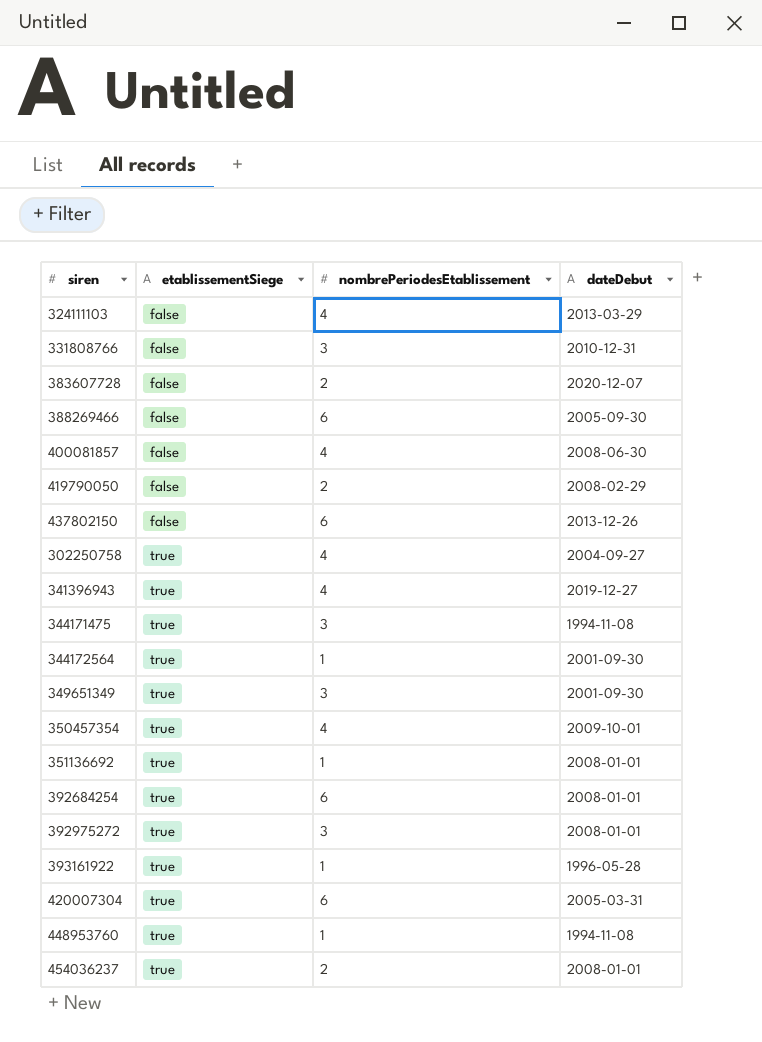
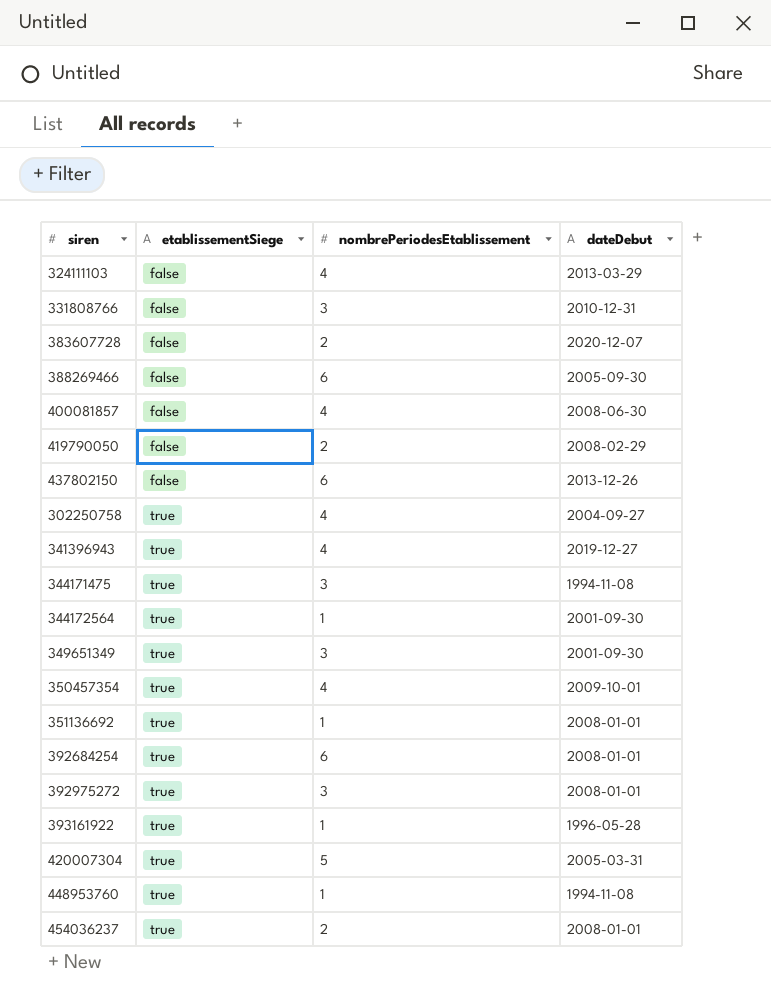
420007304 | nombrePeriodesEtablissement: 6 -> 5

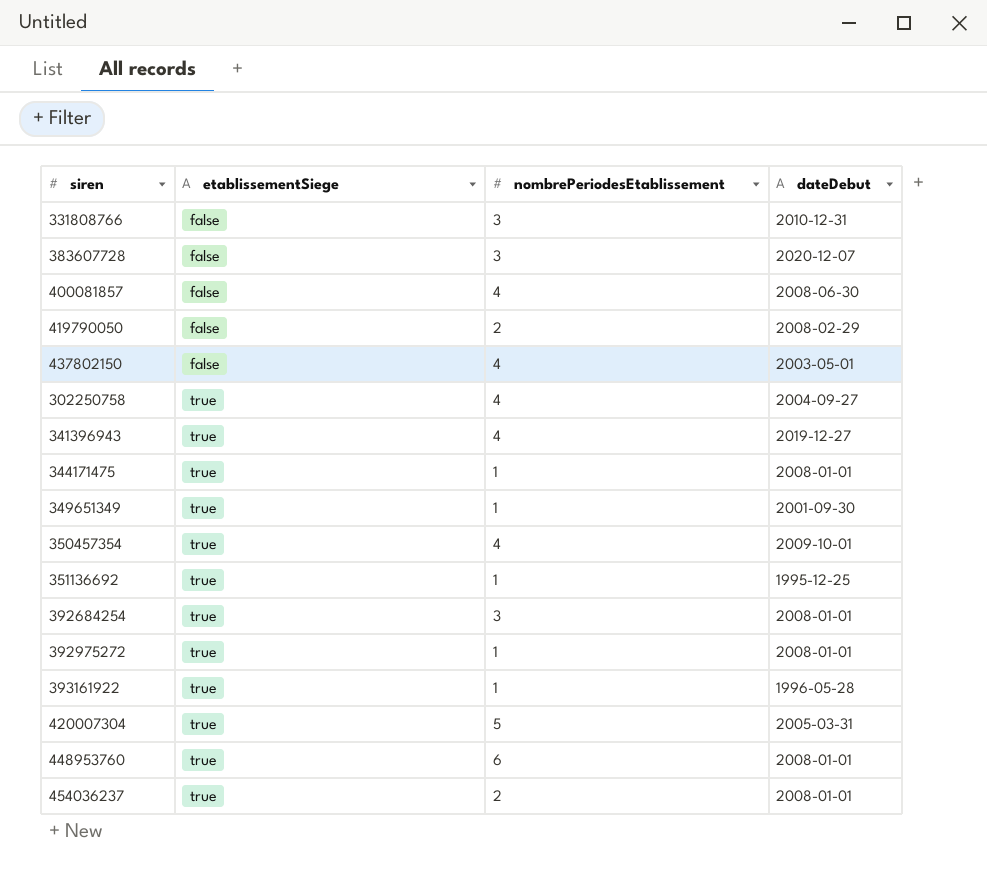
row 324111103: false | 4 | 2013-03-29 -> none
row 388269466: false | 6 | 2005-09-30 -> none
row 344172564: true | 1 | 2001-09-30 -> none
383607728 | nombrePeriodesEtablissement: 2 -> 3
437802150 | nombrePeriodesEtablissement: 6 -> 4
437802150 | dateDebut: 2013-12-26 -> 2003-05-01
344171475 | nombrePeriodesEtablissement: 3 -> 1
344171475 | dateDebut: 1994-11-08 -> 2008-01-01
349651349 | nombrePeriodesEtablissement: 3 -> 1
351136692 | dateDebut: 2008-01-01 -> 1995-12-25
392684254 | nombrePeriodesEtablissement: 6 -> 3
392975272 | nombrePeriodesEtablissement: 3 -> 1
448953760 | nombrePeriodesEtablissement: 1 -> 6
448953760 | dateDebut: 1994-11-08 -> 2008-01-01

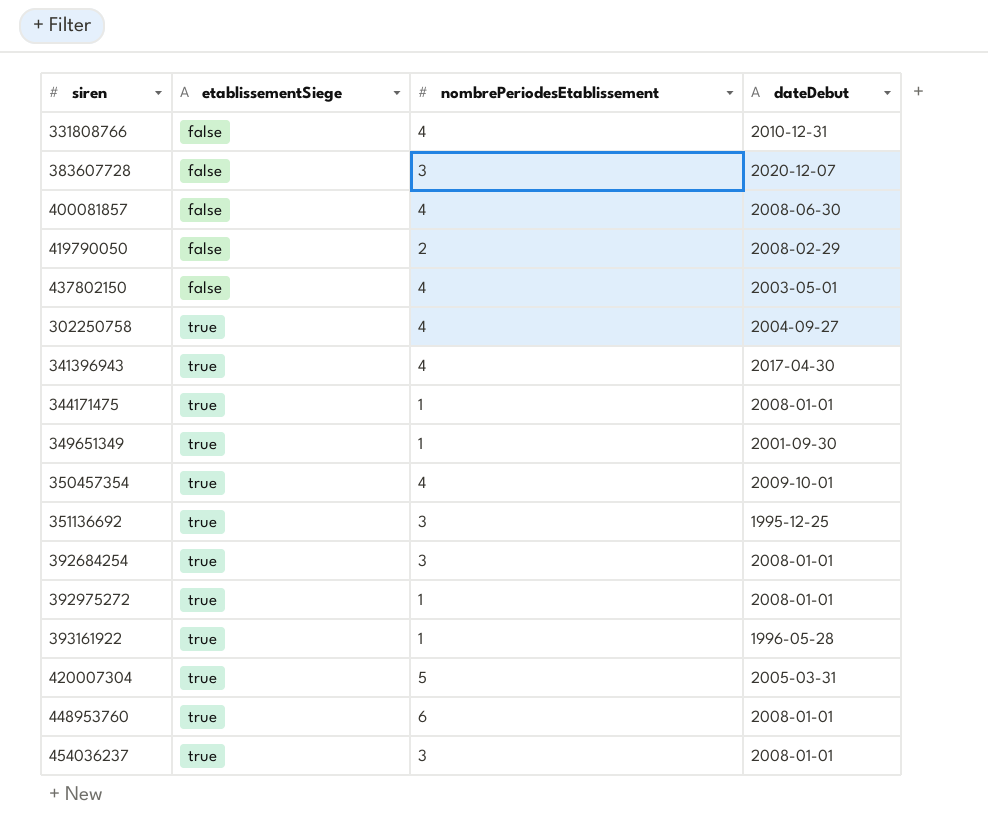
331808766 | nombrePeriodesEtablissement: 3 -> 4
341396943 | dateDebut: 2019-12-27 -> 2017-04-30
351136692 | nombrePeriodesEtablissement: 1 -> 3
454036237 | nombrePeriodesEtablissement: 2 -> 3

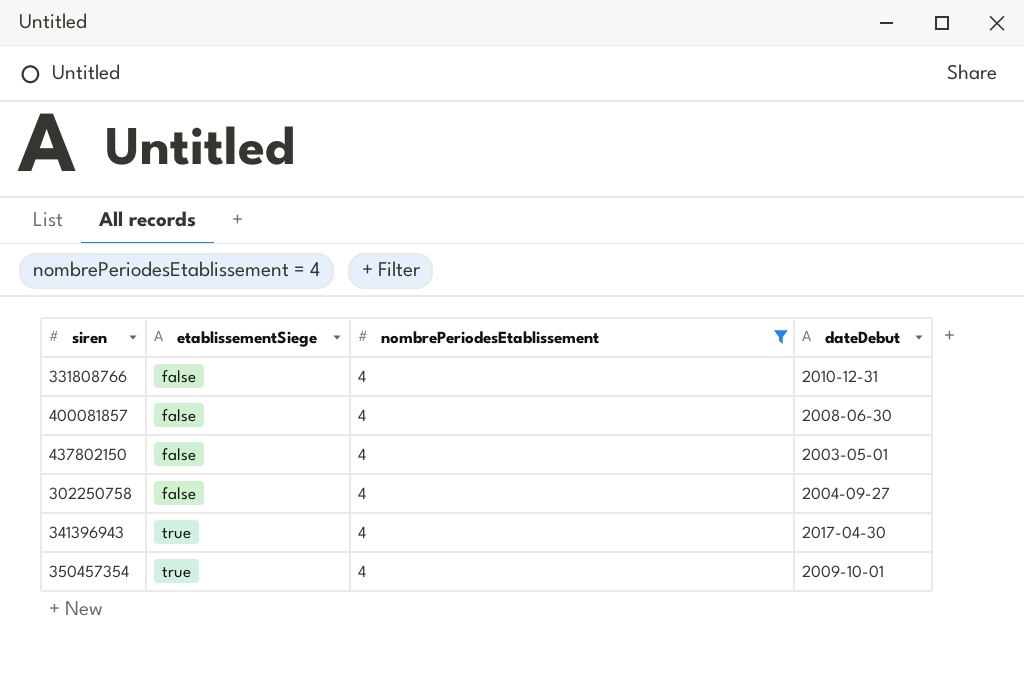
filter: none -> nombrePeriodesEtablissement = 4
302250758 | etablissementSiege: true -> false

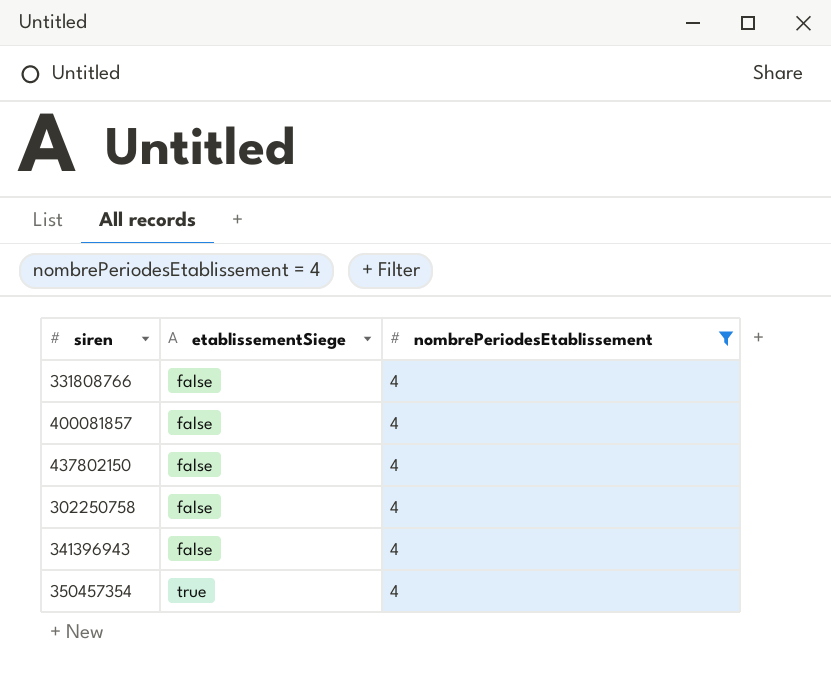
column dateDebut | position: 4 -> none
341396943 | etablissementSiege: true -> false

